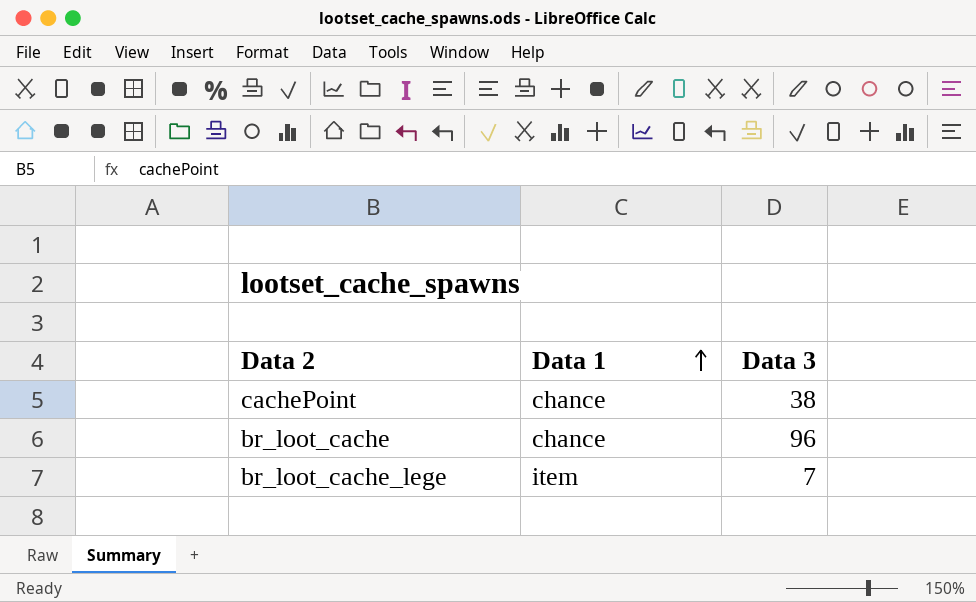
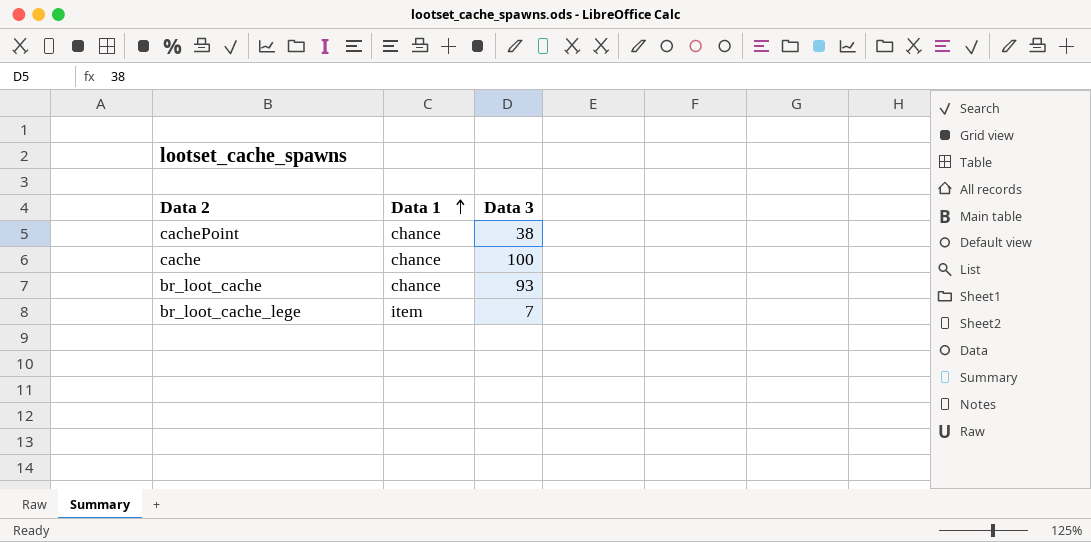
row cache: none -> chance | 100
br_loot_cache | Data 3: 96 -> 93

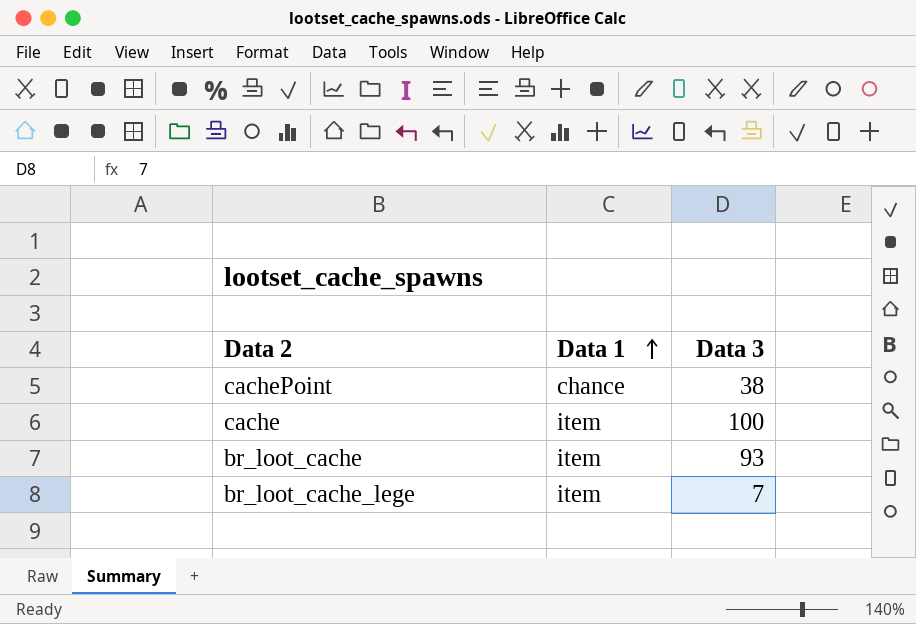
cache | Data 1: chance -> item
br_loot_cache | Data 1: chance -> item

